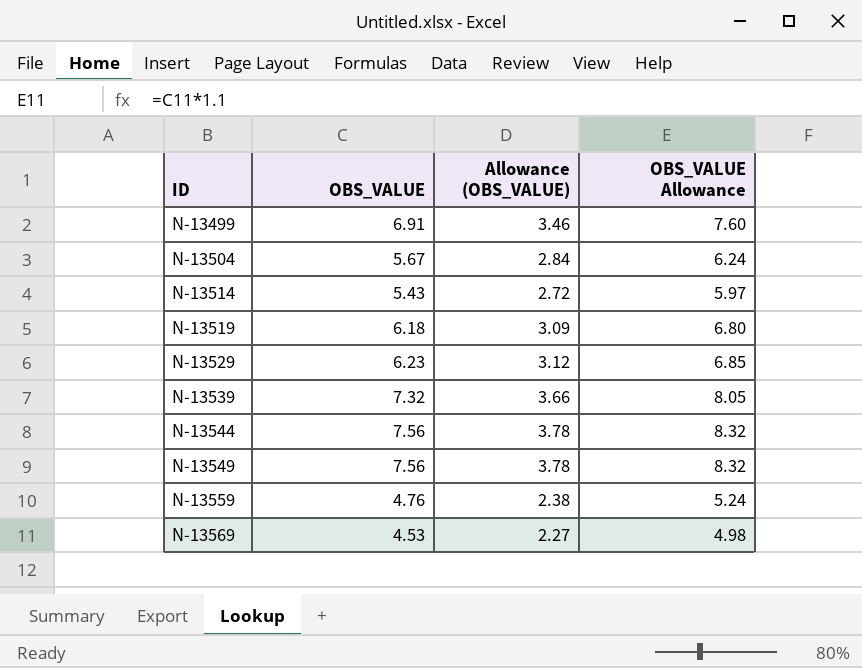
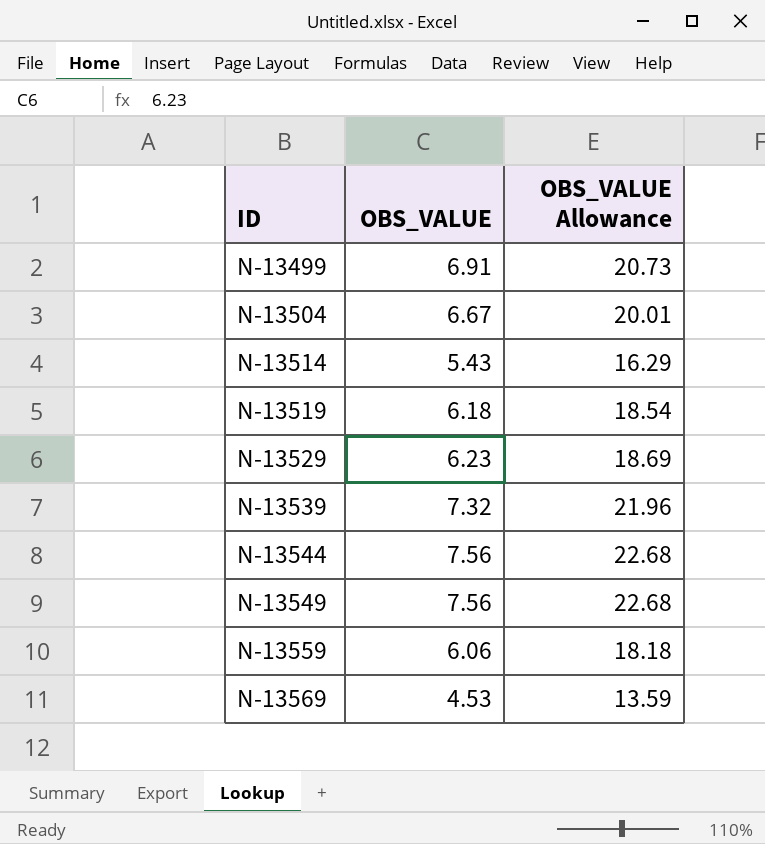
column Allowance (OBS_VALUE) | formula: [OBS_VALUE] * 0.5 -> none
column OBS_VALUE Allowance | formula: [OBS_VALUE] * 1.1 -> [OBS_VALUE] * 3
N-13504 | OBS_VALUE: 5.67 -> 6.67
N-13559 | OBS_VALUE: 4.76 -> 6.06

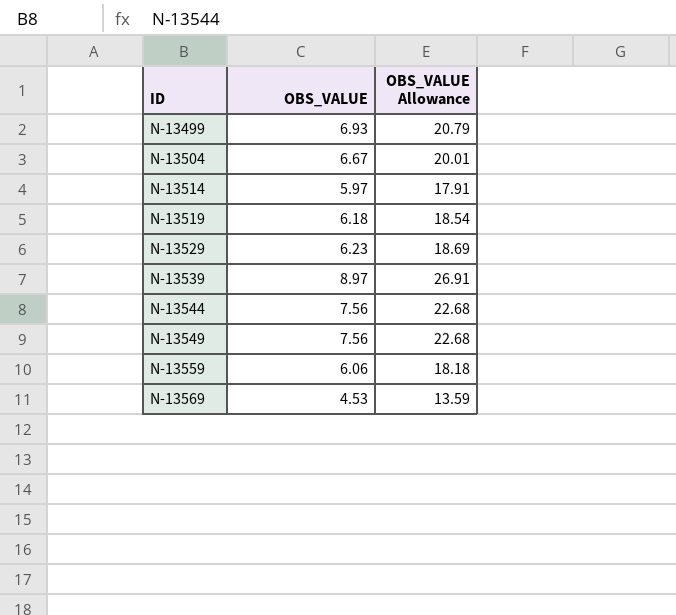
N-13499 | OBS_VALUE: 6.91 -> 6.93
N-13499 | OBS_VALUE Allowance: 20.73 -> 20.79
N-13514 | OBS_VALUE: 5.43 -> 5.97
N-13514 | OBS_VALUE Allowance: 16.29 -> 17.91
N-13539 | OBS_VALUE: 7.32 -> 8.97
N-13539 | OBS_VALUE Allowance: 21.96 -> 26.91

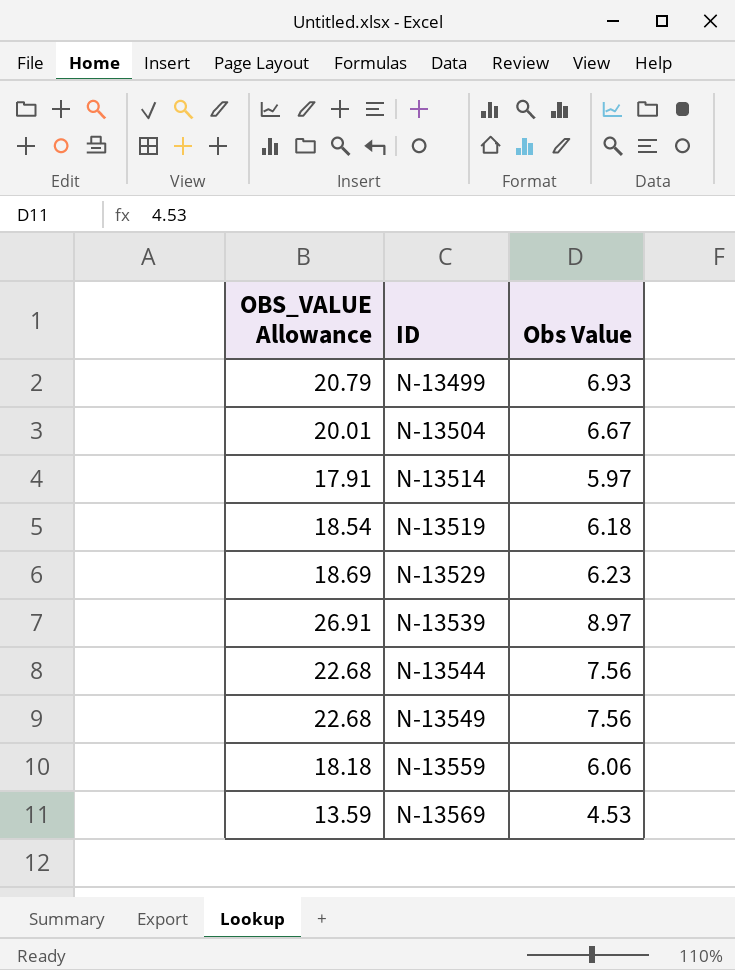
column OBS_VALUE Allowance | position: 3 -> 1
column name: OBS_VALUE -> Obs Value

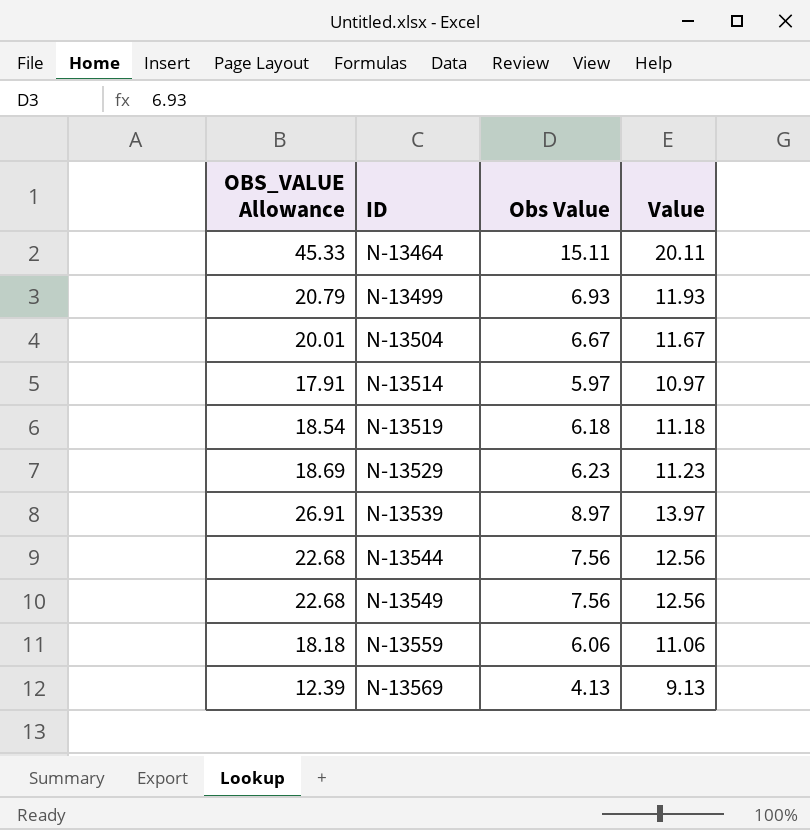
column Value | formula: none -> [Obs Value] + 5
row N-13464: none -> 45.33 | 15.11 | 20.11
N-13569 | OBS_VALUE Allowance: 13.59 -> 12.39
N-13569 | Obs Value: 4.53 -> 4.13

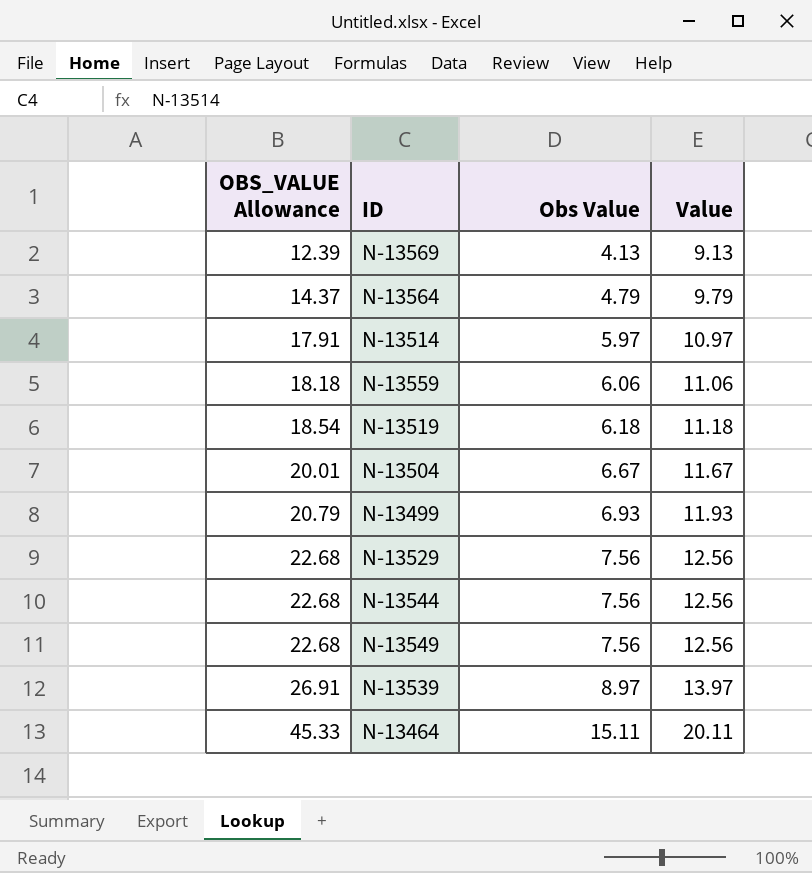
row order: ID ascending -> OBS_VALUE Allowance ascending
row N-13564: none -> 14.37 | 4.79 | 9.79
N-13529 | OBS_VALUE Allowance: 18.69 -> 22.68
N-13529 | Obs Value: 6.23 -> 7.56
N-13529 | Value: 11.23 -> 12.56

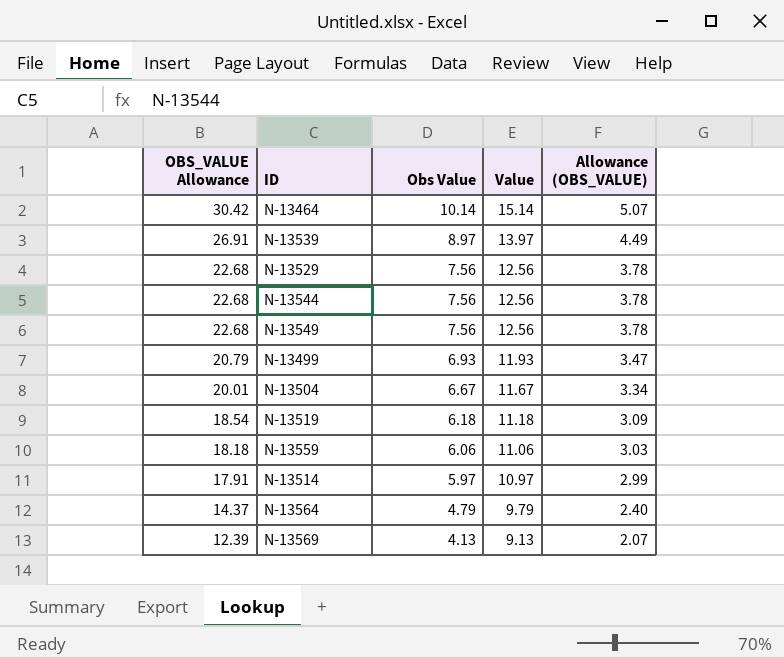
row order: OBS_VALUE Allowance ascending -> OBS_VALUE Allowance descending
column Allowance (OBS_VALUE) | formula: none -> [Obs Value] * 0.5
N-13464 | OBS_VALUE Allowance: 45.33 -> 30.42
N-13464 | Obs Value: 15.11 -> 10.14
N-13464 | Value: 20.11 -> 15.14

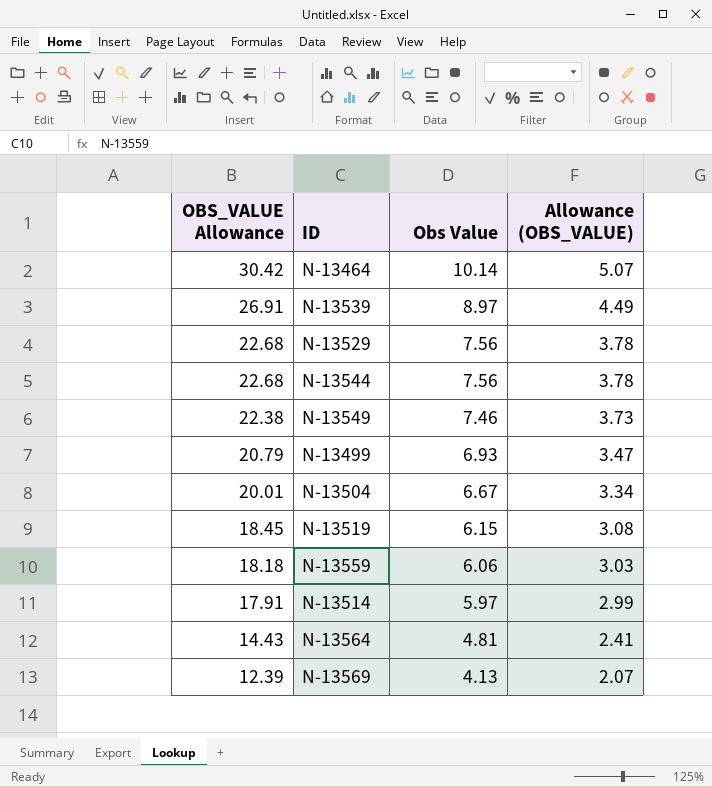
column Value | formula: [Obs Value] + 5 -> none
N-13549 | OBS_VALUE Allowance: 22.68 -> 22.38
N-13549 | Obs Value: 7.56 -> 7.46
N-13549 | Allowance (OBS_VALUE): 3.78 -> 3.73
N-13519 | OBS_VALUE Allowance: 18.54 -> 18.45
N-13519 | Obs Value: 6.18 -> 6.15
N-13519 | Allowance (OBS_VALUE): 3.09 -> 3.08
N-13564 | OBS_VALUE Allowance: 14.37 -> 14.43
N-13564 | Obs Value: 4.79 -> 4.81
N-13564 | Allowance (OBS_VALUE): 2.40 -> 2.41

